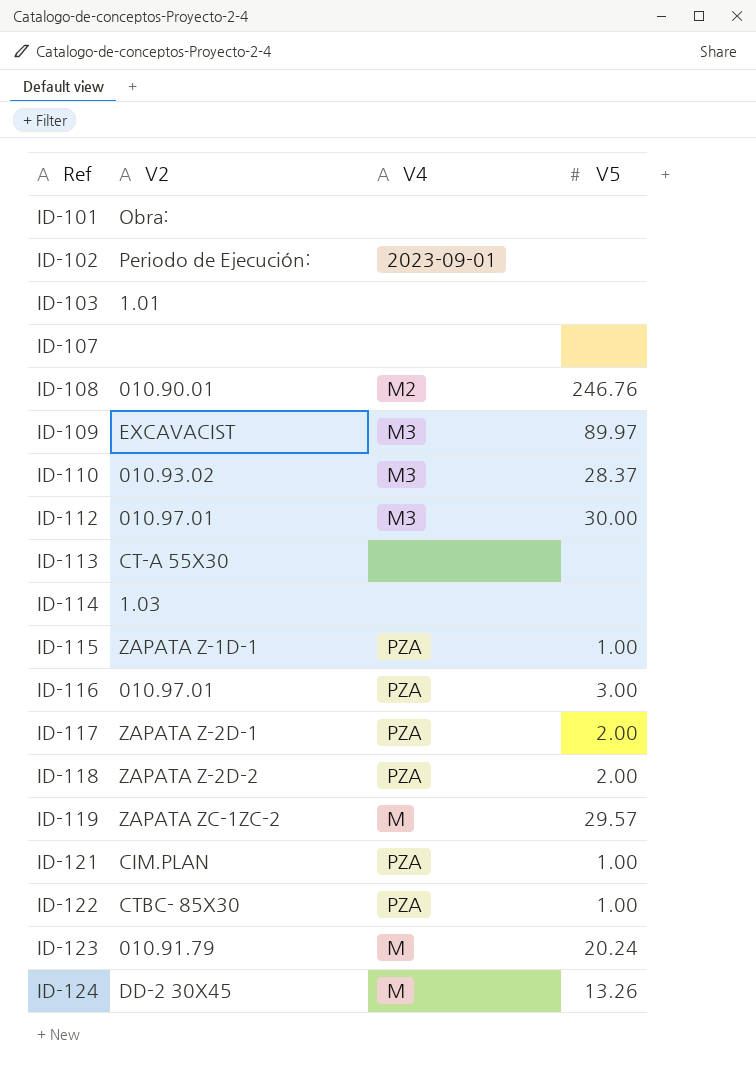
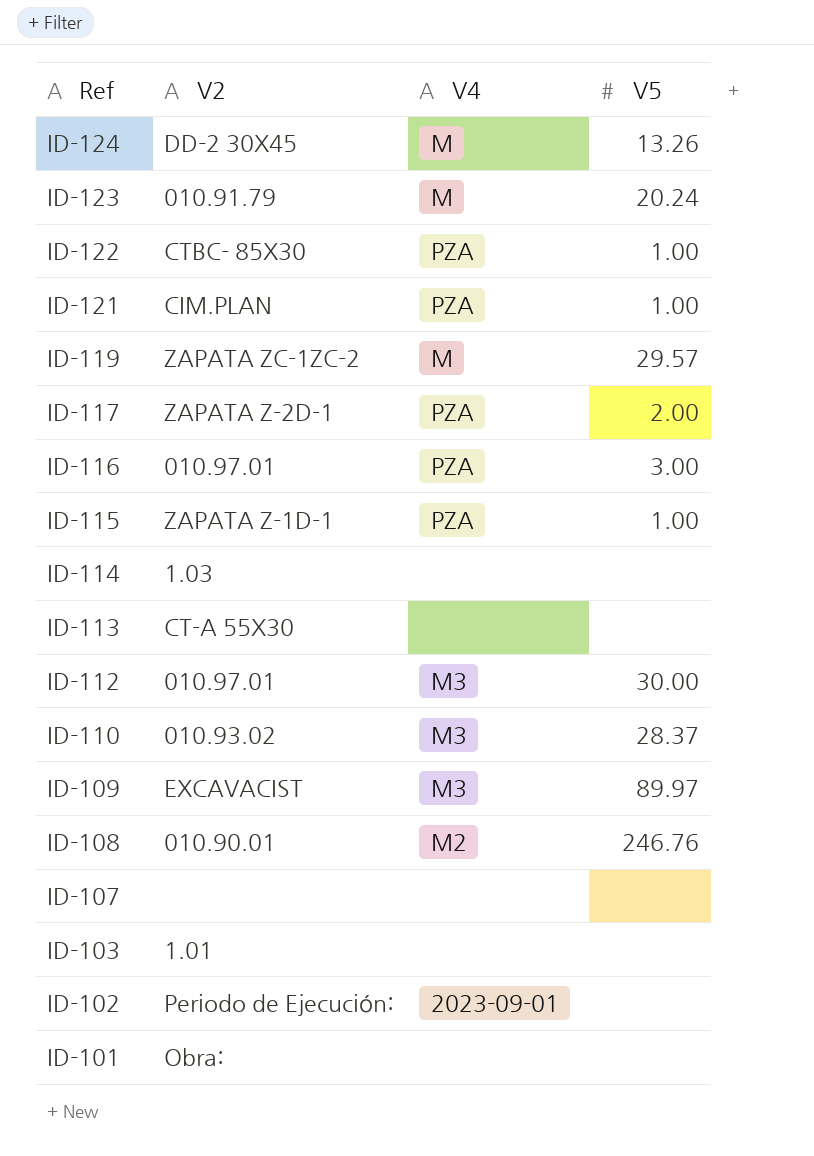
row order: Ref ascending -> Ref descending
row ID-118: ZAPATA Z-2D-2 | PZA | 2.00 -> none

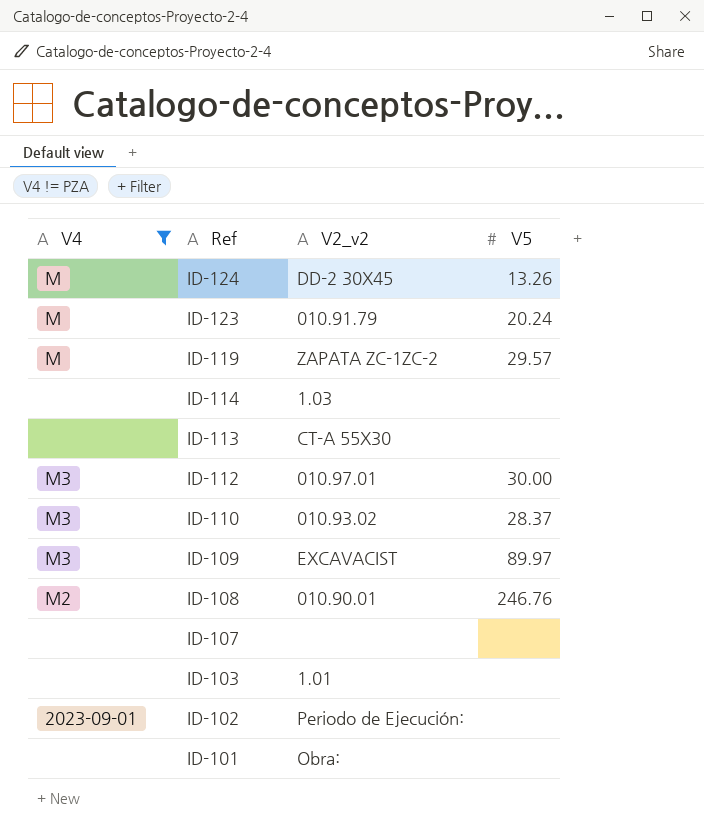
filter: none -> V4 != PZA
column V4 | position: 3 -> 1
column name: V2 -> V2_v2

